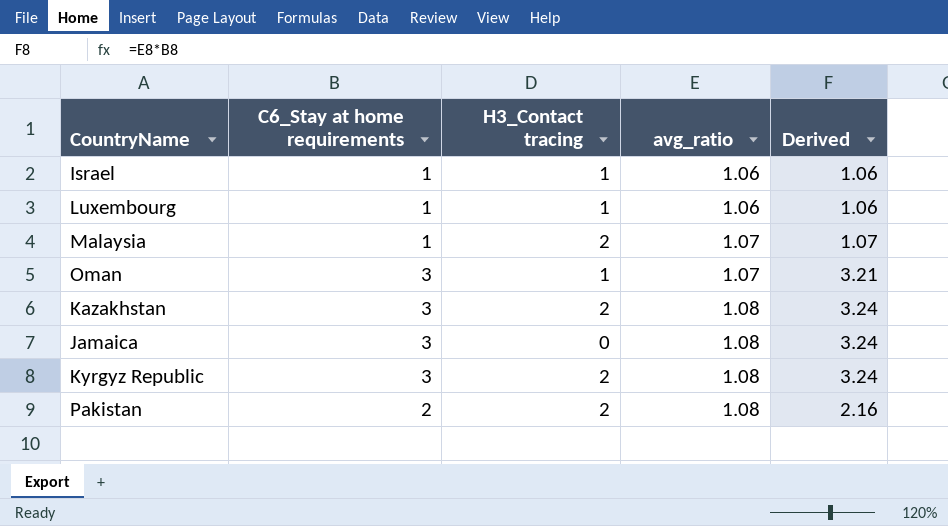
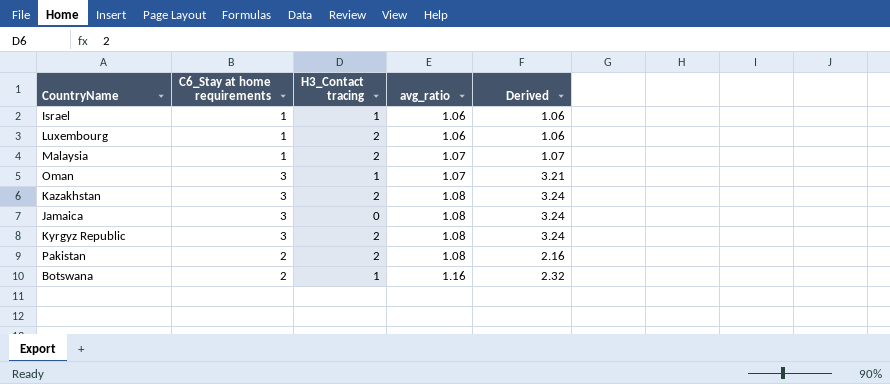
Luxembourg | H3_Contact tracing: 1 -> 2
row Botswana: none -> 2 | 1 | 1.16 | 2.32

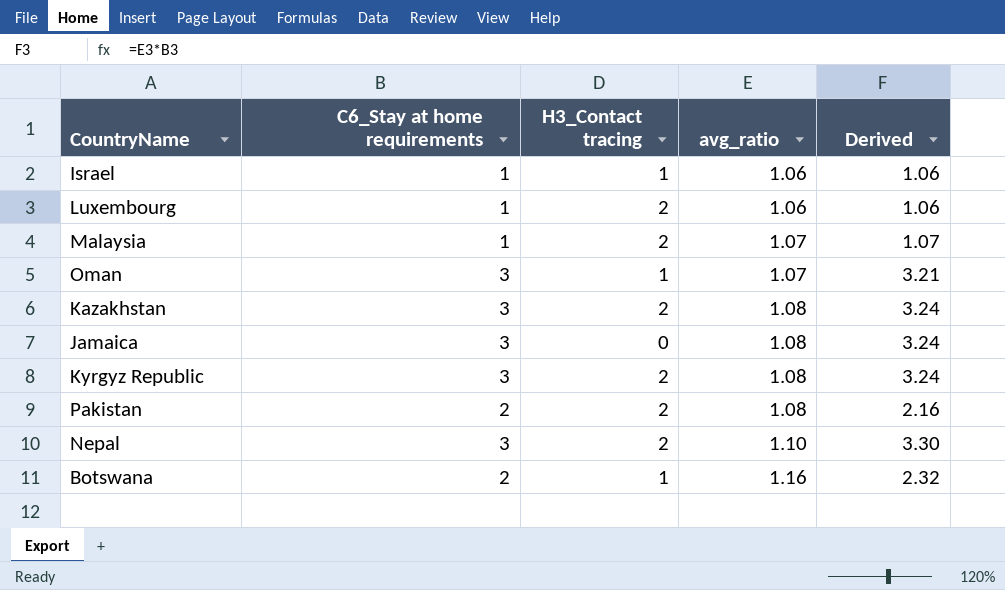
row Nepal: none -> 3 | 2 | 1.10 | 3.30

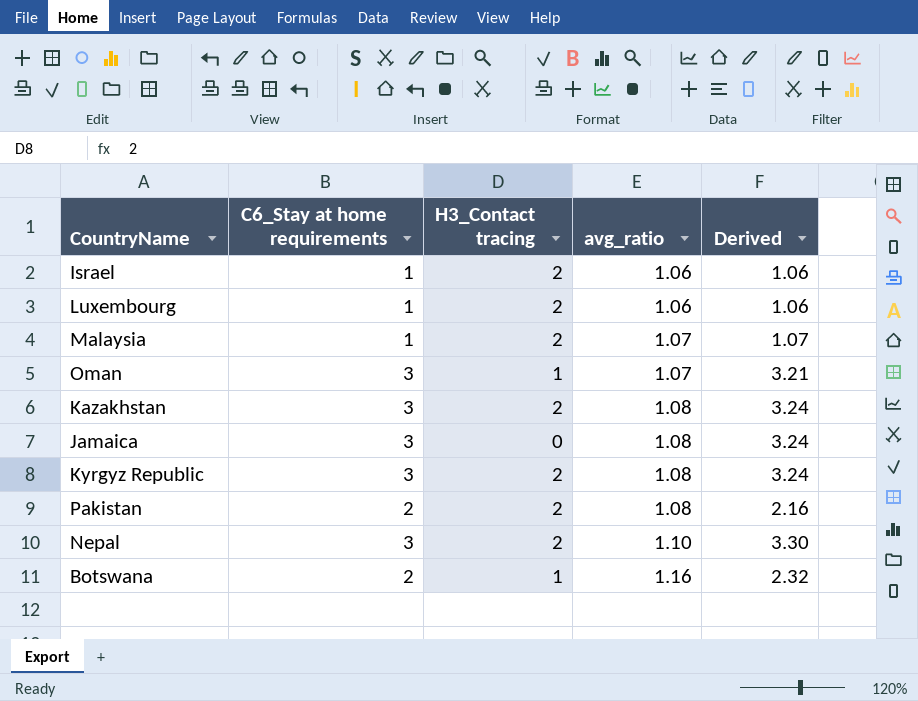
Israel | H3_Contact tracing: 1 -> 2

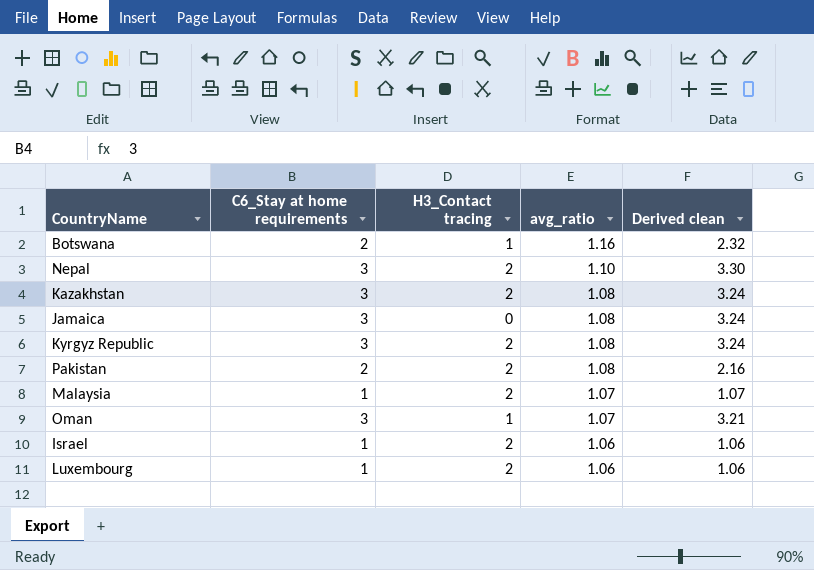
row order: avg_ratio ascending -> avg_ratio descending
column name: Derived -> Derived clean

